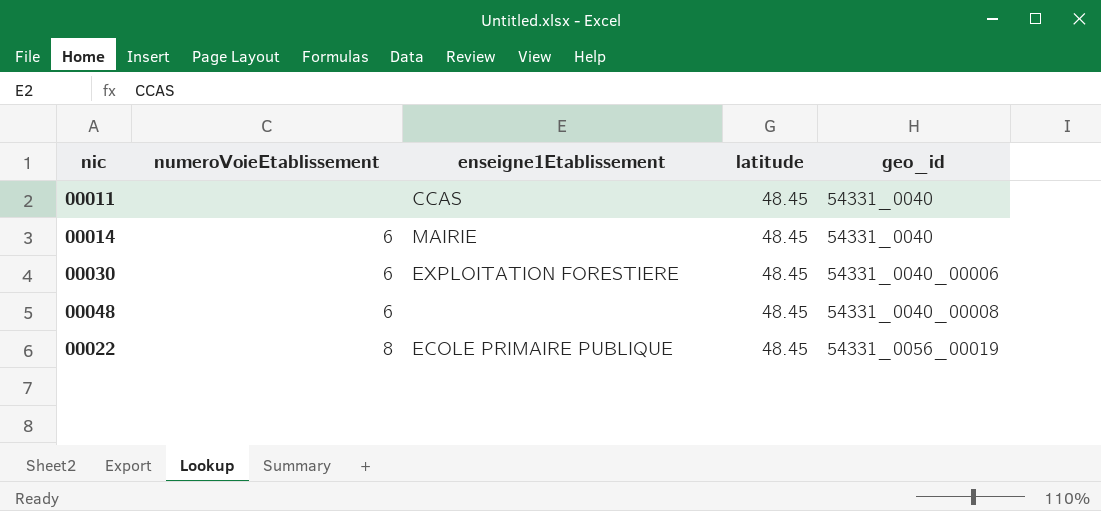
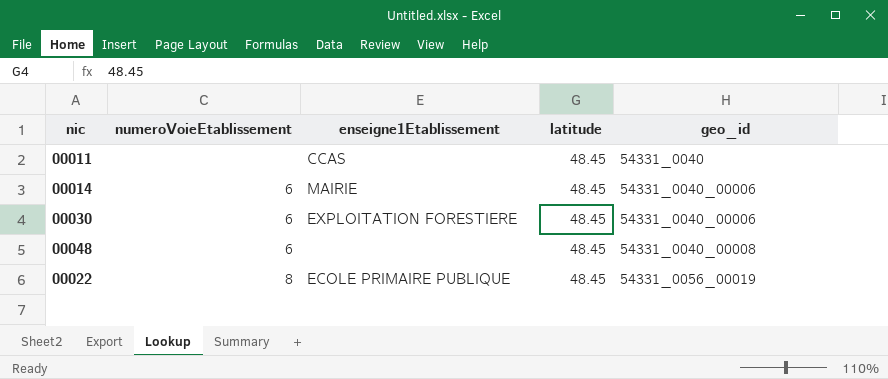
00014 | geo_id: 54331_0040 -> 54331_0040_00006

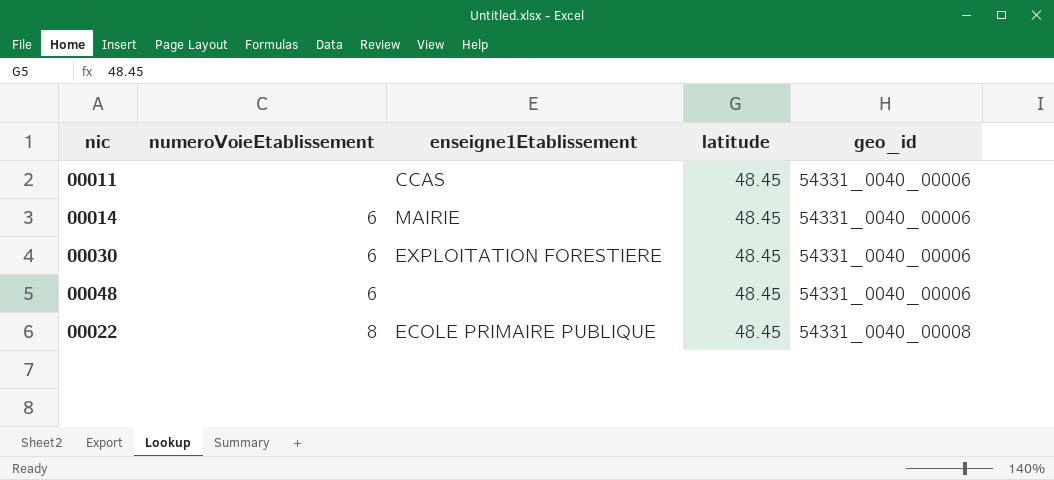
00011 | geo_id: 54331_0040 -> 54331_0040_00006
00048 | geo_id: 54331_0040_00008 -> 54331_0040_00006
00022 | geo_id: 54331_0056_00019 -> 54331_0040_00008

